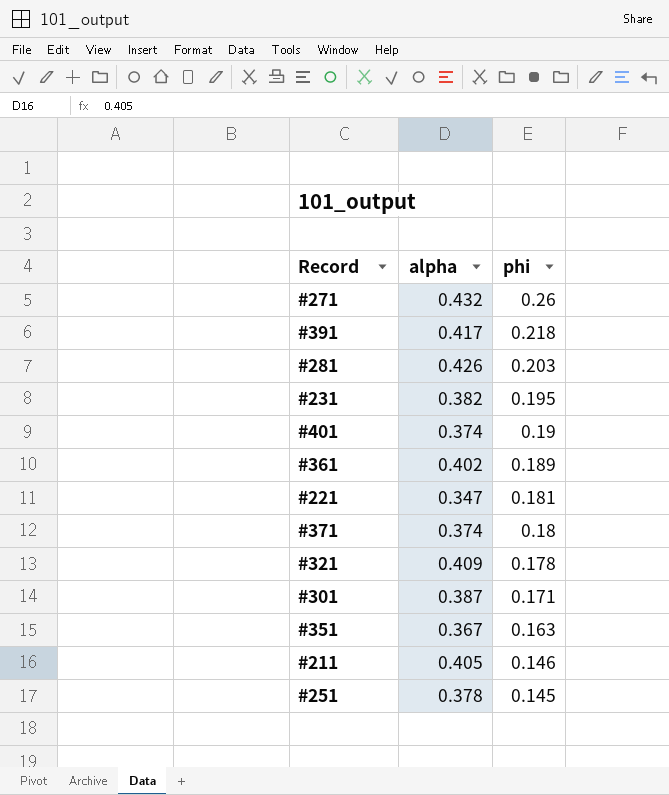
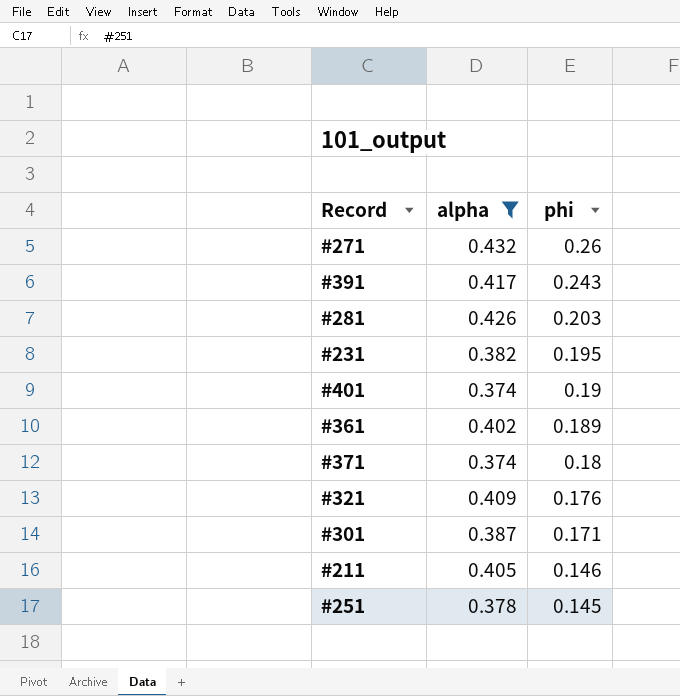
filter: none -> alpha >= 0.374
#391 | phi: 0.218 -> 0.243
#321 | phi: 0.178 -> 0.176

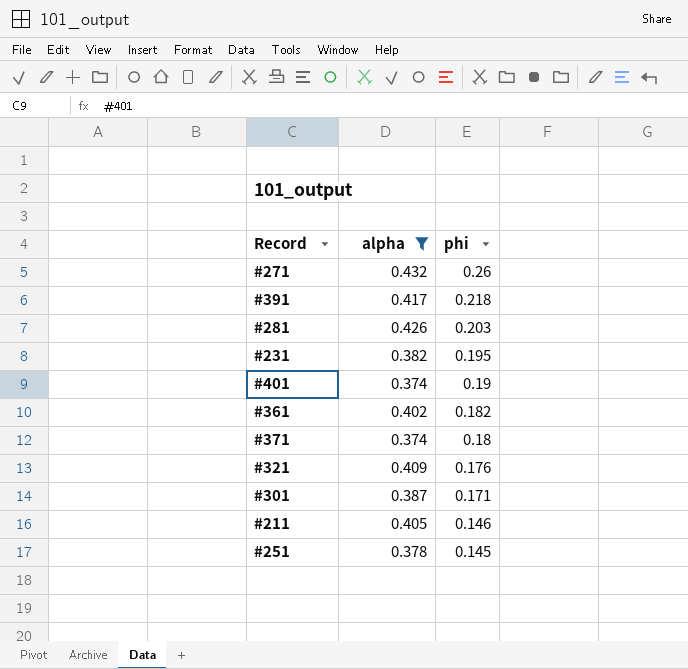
#391 | phi: 0.243 -> 0.218
#361 | phi: 0.189 -> 0.182

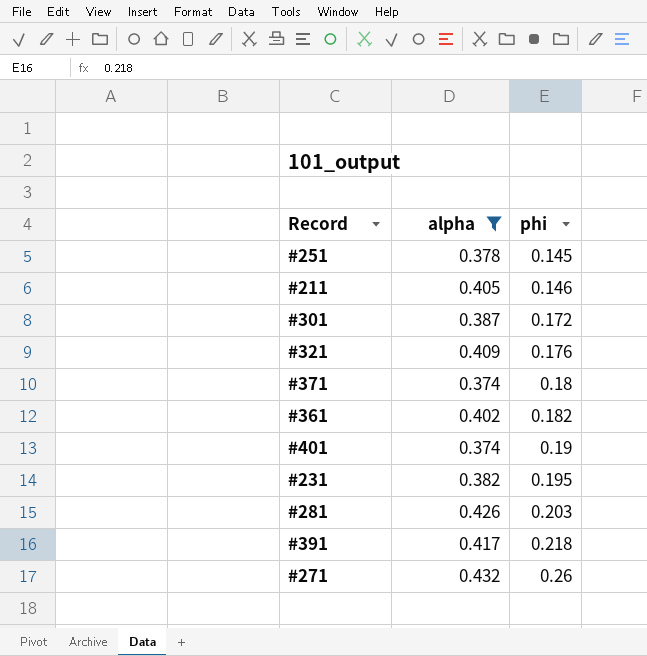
row order: phi descending -> phi ascending
#301 | phi: 0.171 -> 0.172

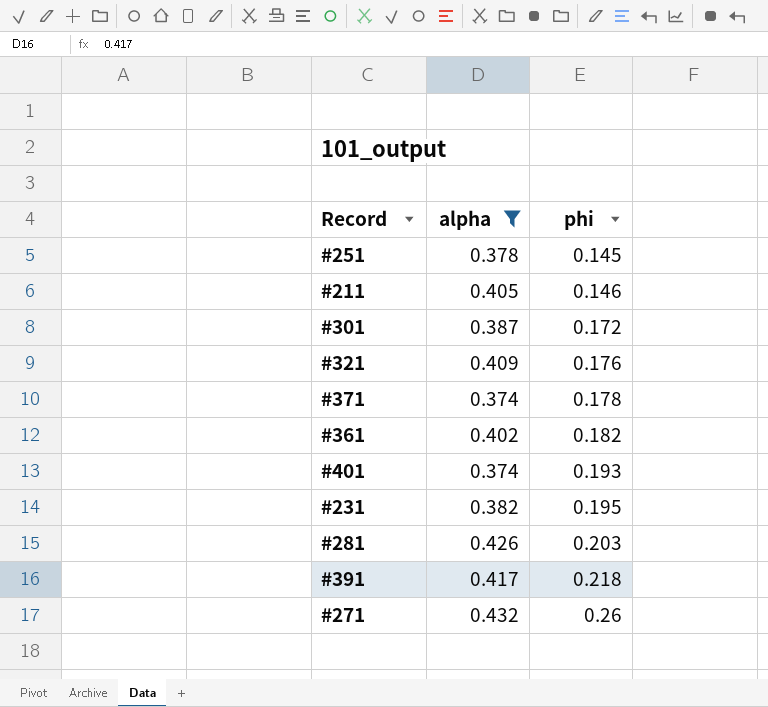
#371 | phi: 0.18 -> 0.178
#401 | phi: 0.19 -> 0.193

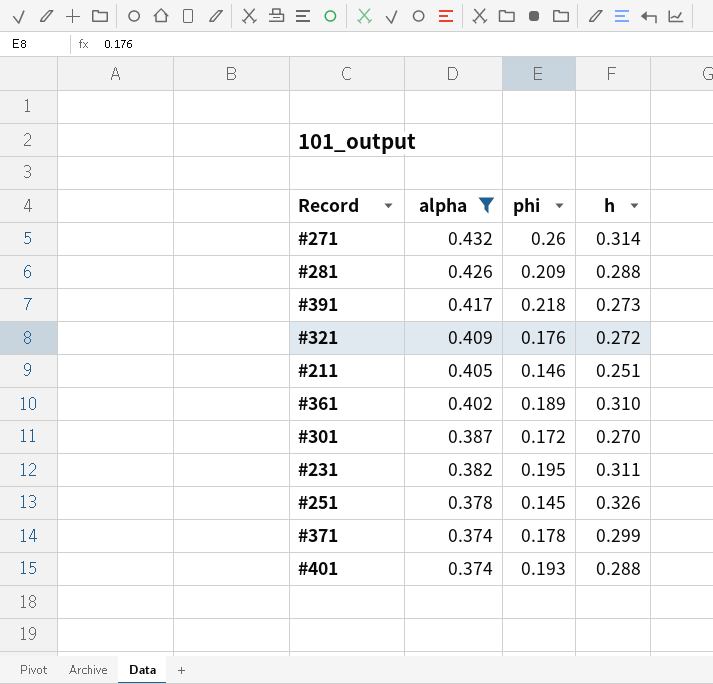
row order: phi ascending -> alpha descending
column h | position: none -> 4
#281 | phi: 0.203 -> 0.209
#361 | phi: 0.182 -> 0.189

